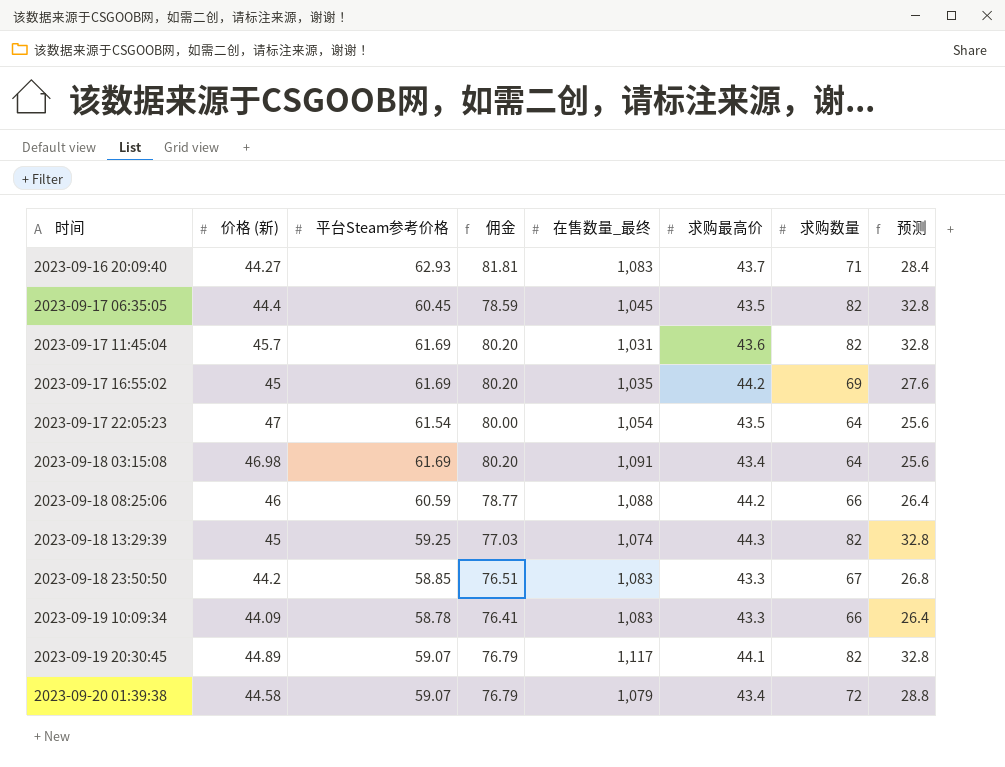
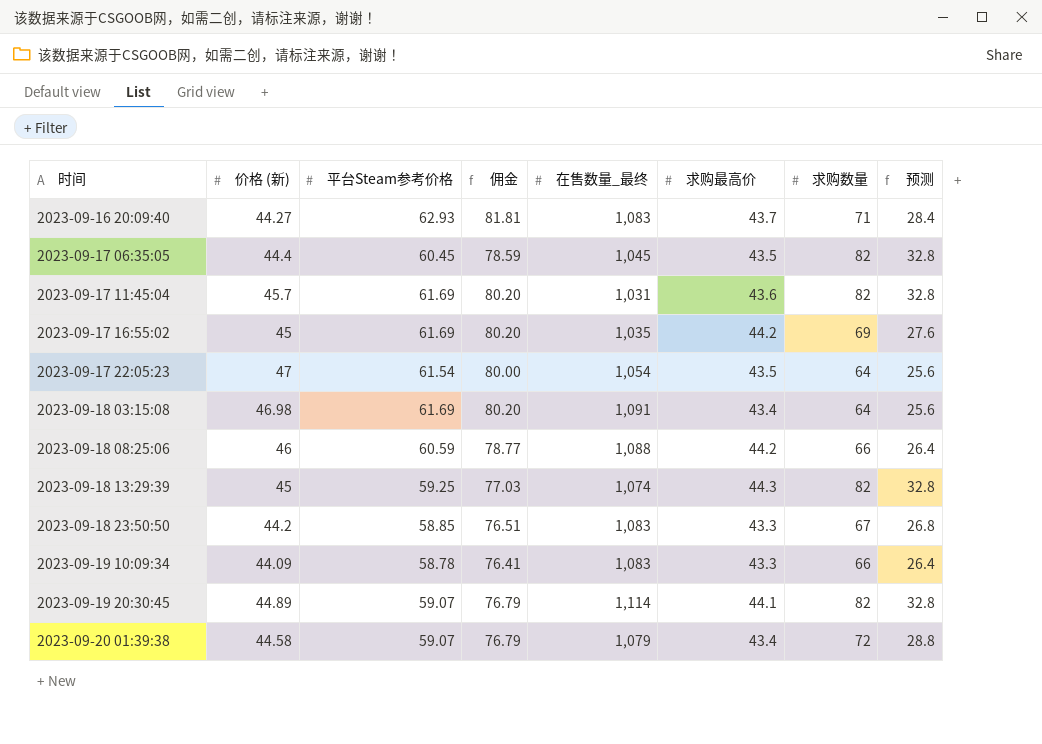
2023-09-19 20:30:45 | 在售数量_最终: 1,117 -> 1,114

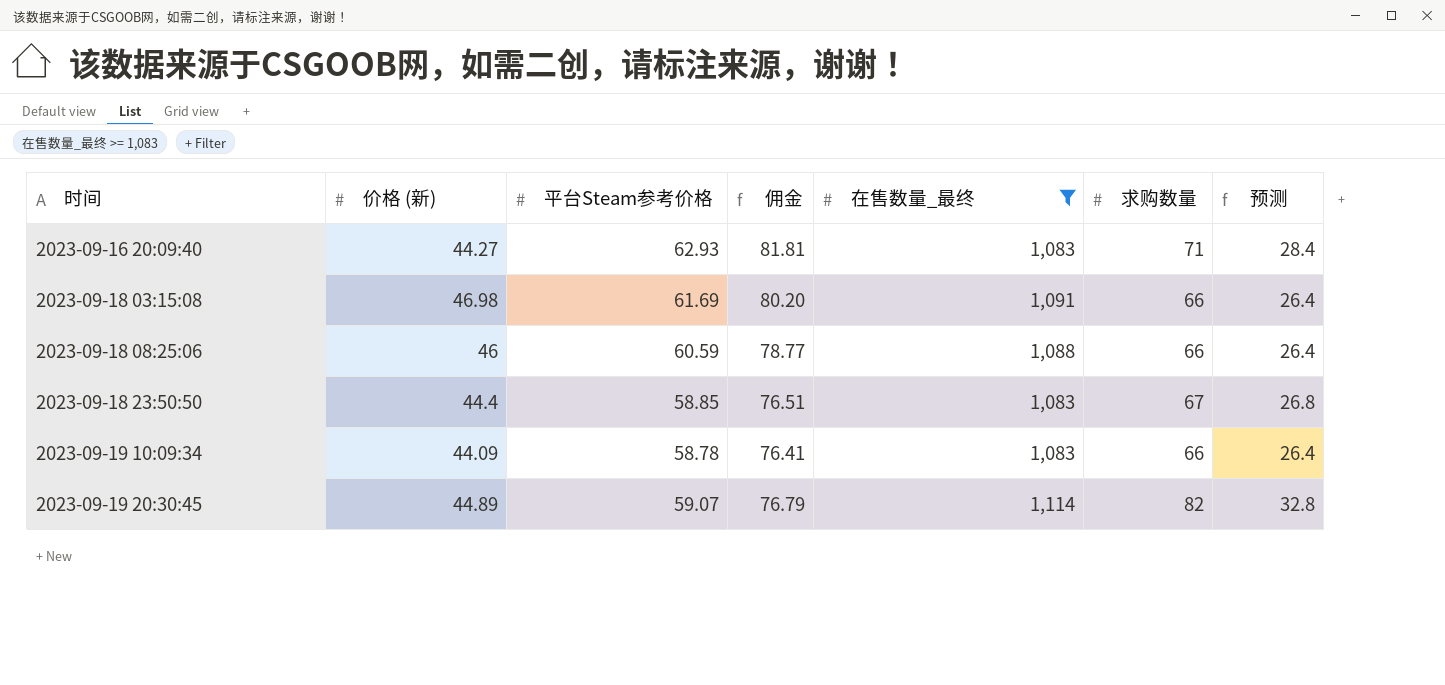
filter: none -> 在售数量_最终 >= 1,083
column 求购最高价 | position: 6 -> none
2023-09-18 03:15:08 | 求购数量: 64 -> 66
2023-09-18 03:15:08 | 预测: 25.6 -> 26.4
2023-09-18 23:50:50 | 价格 (新): 44.2 -> 44.4

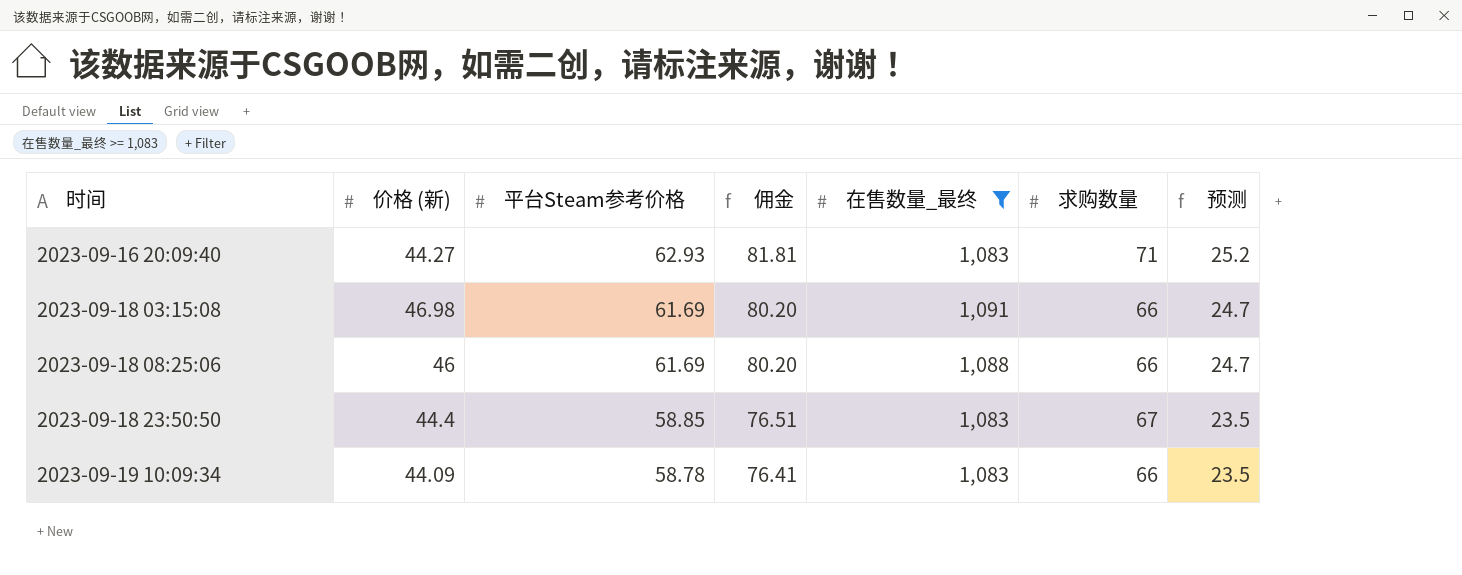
column 预测 | formula: [求购数量] * 0.4 -> [平台Steam参考价格] * 0.4
row 2023-09-19 20:30:45: 44.89 | 59.07 | 76.79 | 1,114 | 82 | 32.8 -> none
2023-09-18 08:25:06 | 平台Steam参考价格: 60.59 -> 61.69
2023-09-18 08:25:06 | 佣金: 78.77 -> 80.20

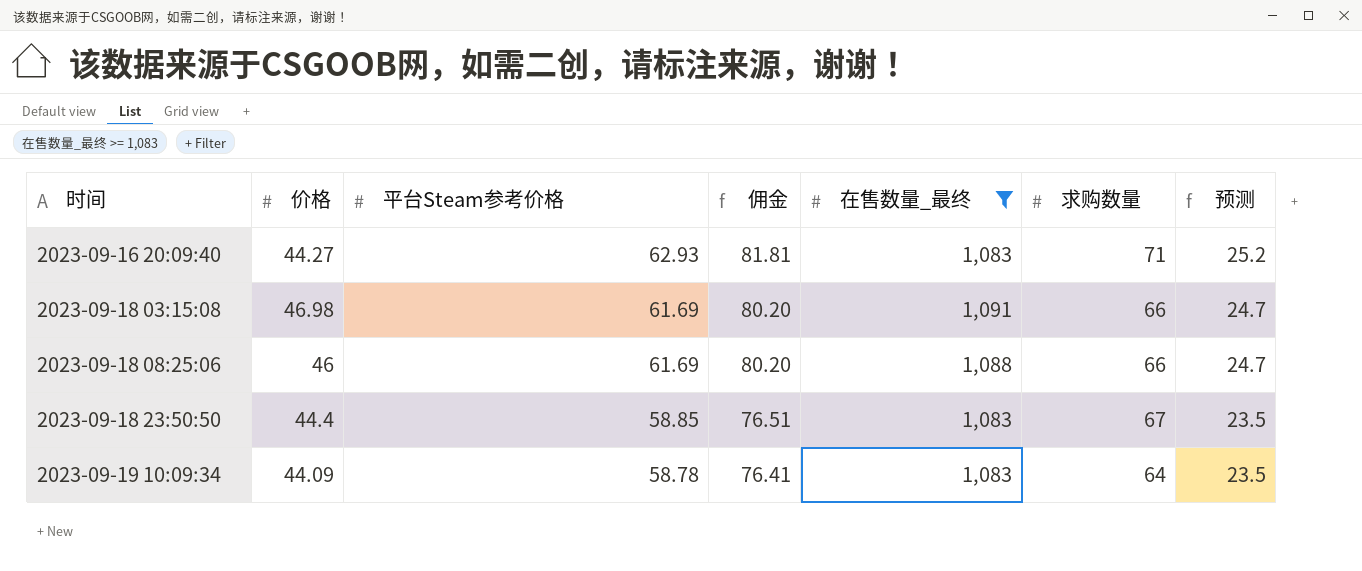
column name: 价格 (新) -> 价格
2023-09-19 10:09:34 | 求购数量: 66 -> 64

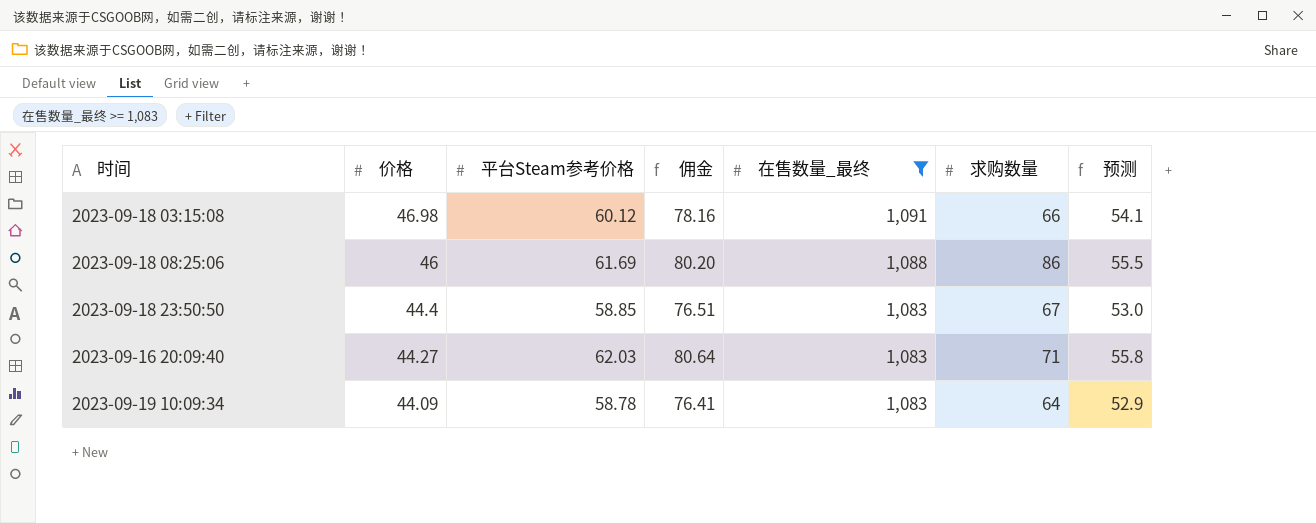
row order: 时间 ascending -> 价格 descending
column 预测 | formula: [平台Steam参考价格] * 0.4 -> [平台Steam参考价格] * 0.9
2023-09-18 03:15:08 | 平台Steam参考价格: 61.69 -> 60.12
2023-09-18 03:15:08 | 佣金: 80.20 -> 78.16
2023-09-18 08:25:06 | 求购数量: 66 -> 86
2023-09-16 20:09:40 | 平台Steam参考价格: 62.93 -> 62.03
2023-09-16 20:09:40 | 佣金: 81.81 -> 80.64

